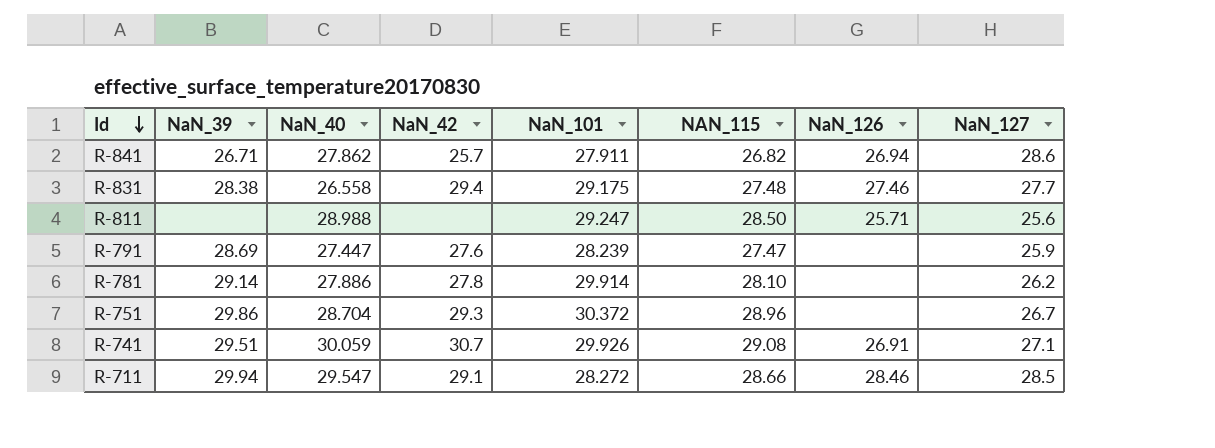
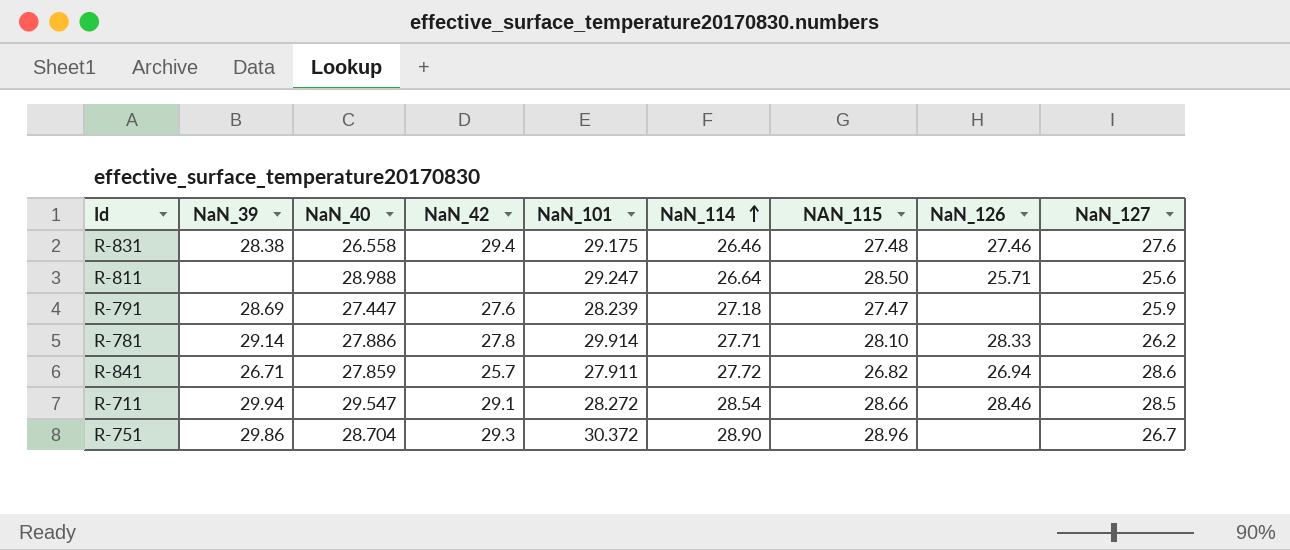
row order: Id descending -> NaN_114 ascending
column NaN_114 | position: none -> 6
row R-741: 29.51 | 30.059 | 30.7 | 29.926 | 29.08 | 26.91 | 27.1 -> none
R-831 | NaN_127: 27.7 -> 27.6
R-781 | NaN_126: none -> 28.33
R-841 | NaN_40: 27.862 -> 27.859

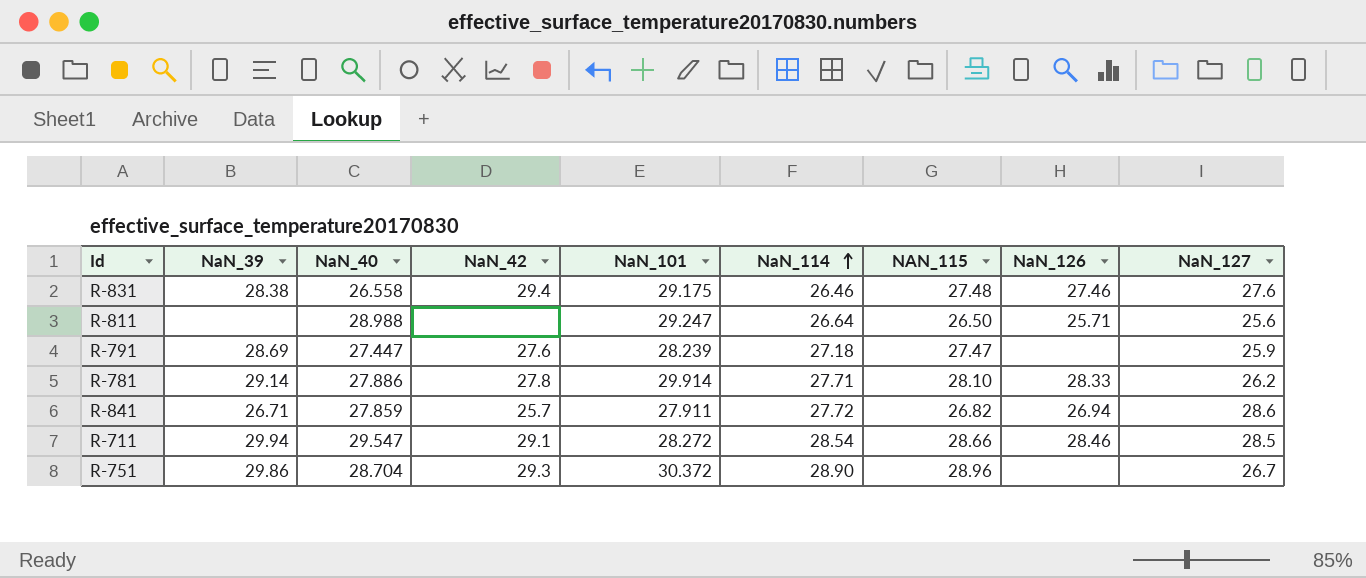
R-811 | NAN_115: 28.50 -> 26.50

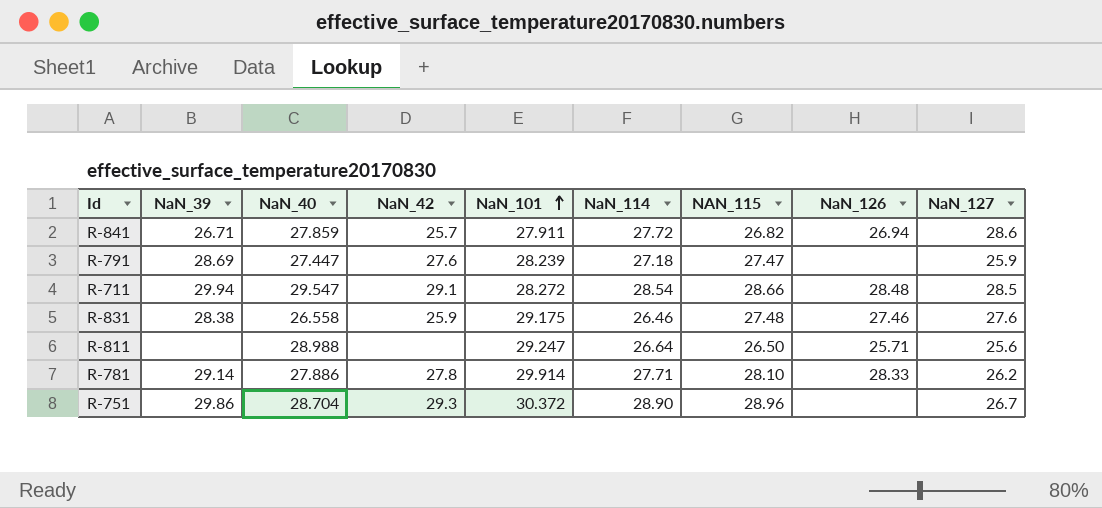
row order: NaN_114 ascending -> NaN_101 ascending
R-711 | NaN_126: 28.46 -> 28.48
R-831 | NaN_42: 29.4 -> 25.9

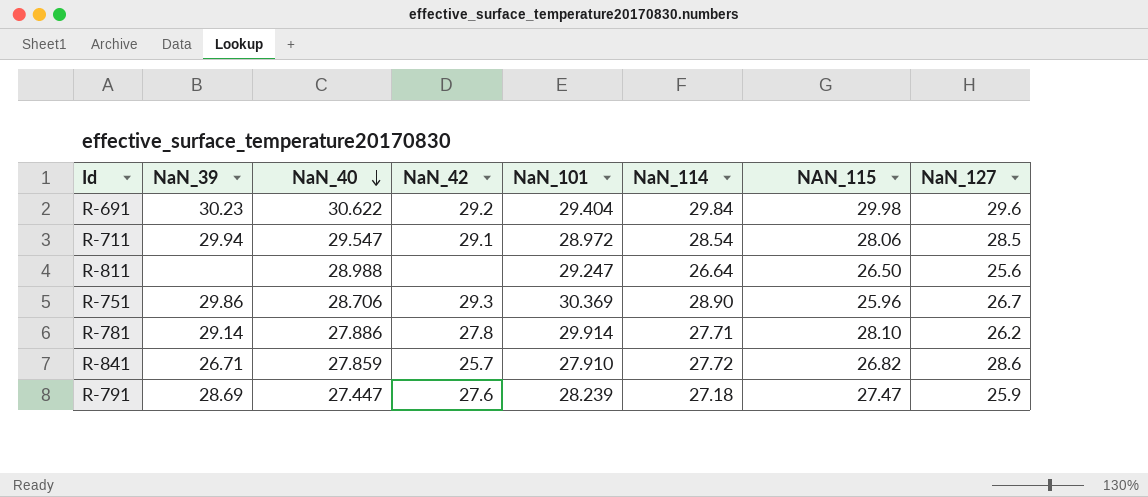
row order: NaN_101 ascending -> NaN_40 descending
column NaN_126 | position: 8 -> none
row R-831: 28.38 | 26.558 | 25.9 | 29.175 | 26.46 | 27.48 | 27.46 | 27.6 -> none
row R-691: none -> 30.23 | 30.622 | 29.2 | 29.404 | 29.84 | 29.98 | 29.6
R-711 | NaN_101: 28.272 -> 28.972
R-711 | NAN_115: 28.66 -> 28.06
R-751 | NaN_40: 28.704 -> 28.706
R-751 | NaN_101: 30.372 -> 30.369
R-751 | NAN_115: 28.96 -> 25.96
R-841 | NaN_101: 27.911 -> 27.910

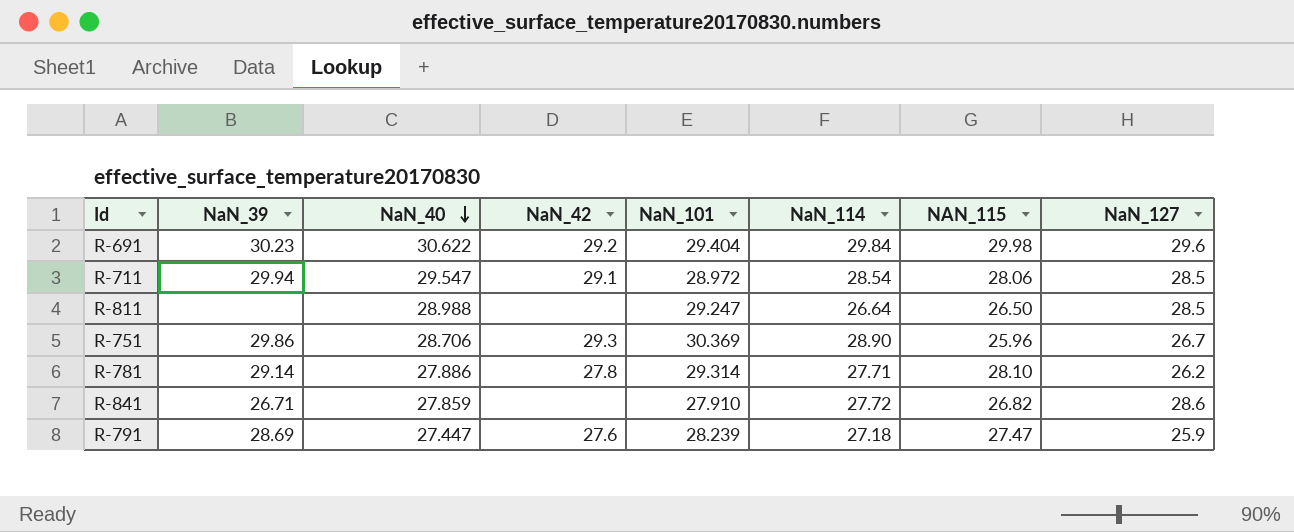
R-811 | NaN_127: 25.6 -> 28.5
R-781 | NaN_101: 29.914 -> 29.314
R-841 | NaN_42: 25.7 -> none

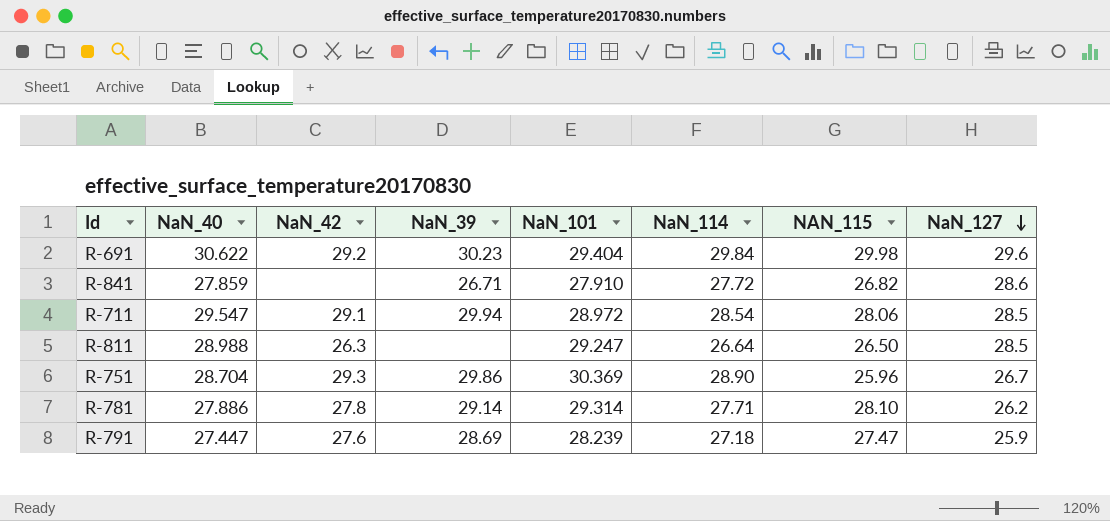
row order: NaN_40 descending -> NaN_127 descending
column NaN_39 | position: 2 -> 4
R-811 | NaN_42: none -> 26.3
R-751 | NaN_40: 28.706 -> 28.704

